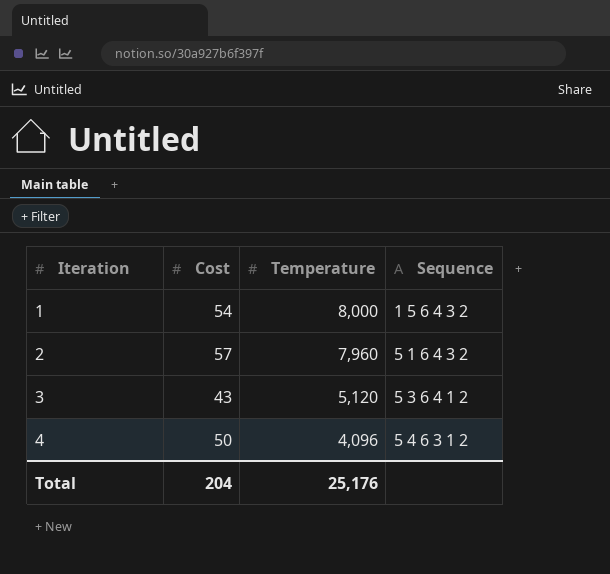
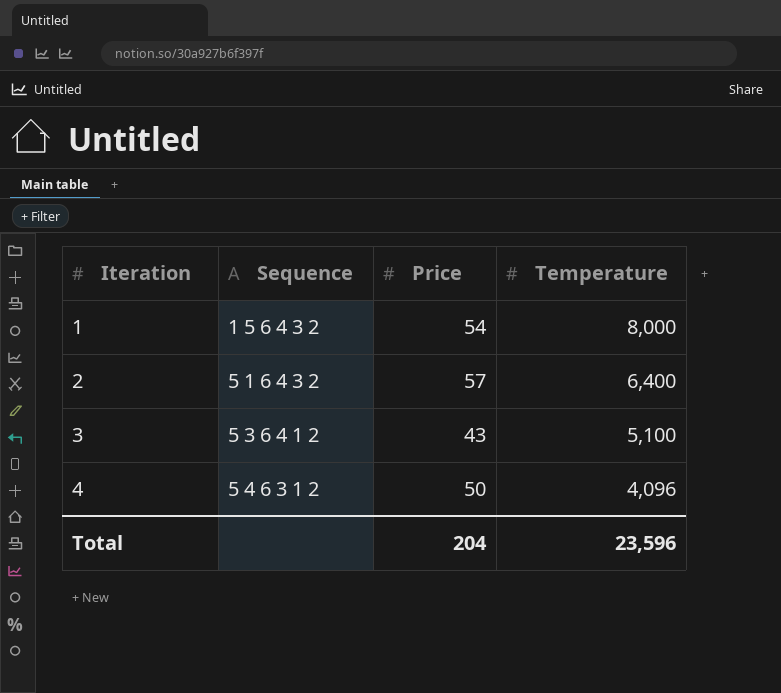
column Sequence | position: 4 -> 2
column name: Cost -> Price
2 | Temperature: 7,960 -> 6,400
3 | Temperature: 5,120 -> 5,100
Total | Temperature: 25,176 -> 23,596

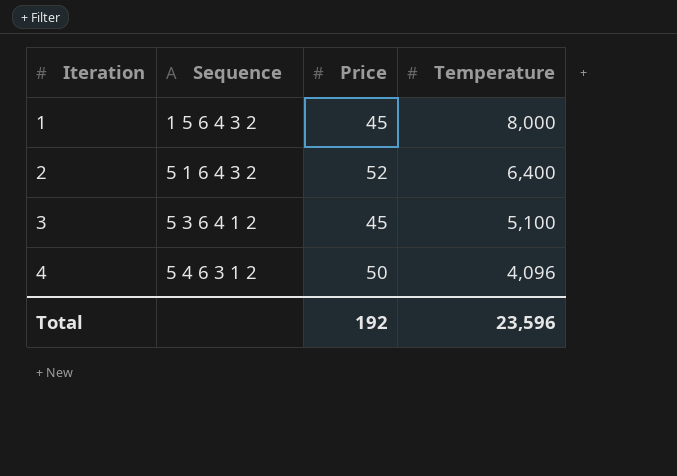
1 | Price: 54 -> 45
2 | Price: 57 -> 52
3 | Price: 43 -> 45
Total | Price: 204 -> 192

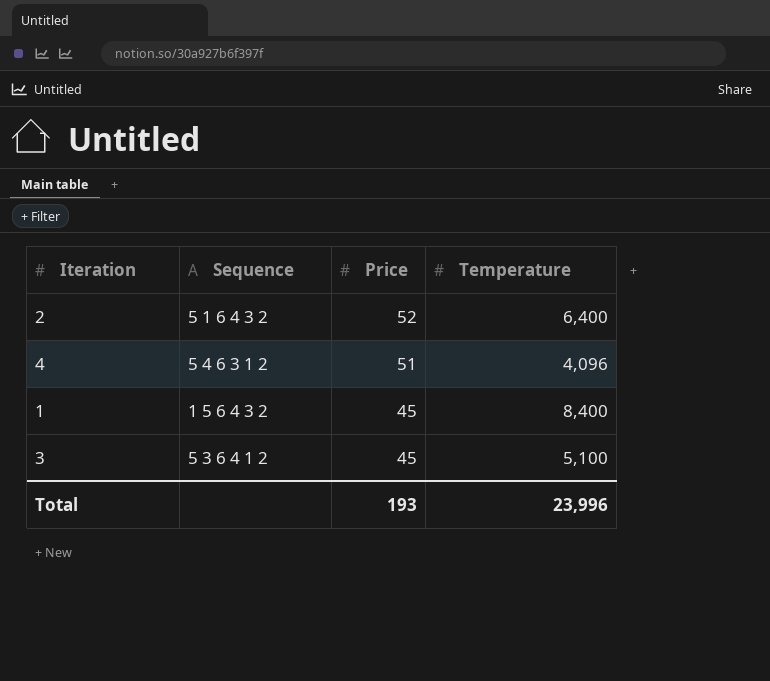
row order: Iteration ascending -> Price descending
4 | Price: 50 -> 51
1 | Temperature: 8,000 -> 8,400
Total | Price: 192 -> 193
Total | Temperature: 23,596 -> 23,996

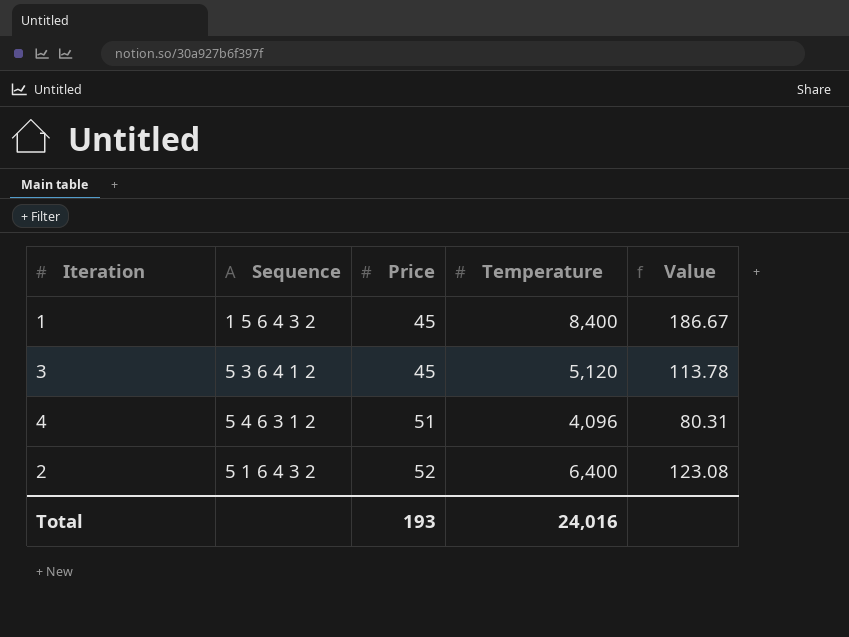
row order: Price descending -> Price ascending
column Value | formula: none -> [Temperature] / [Price]
3 | Temperature: 5,100 -> 5,120
Total | Temperature: 23,996 -> 24,016

